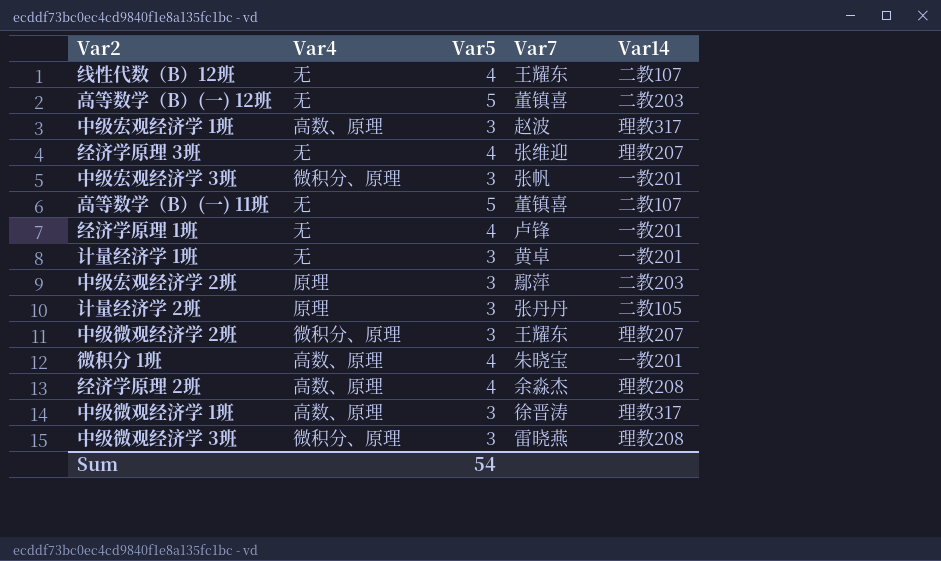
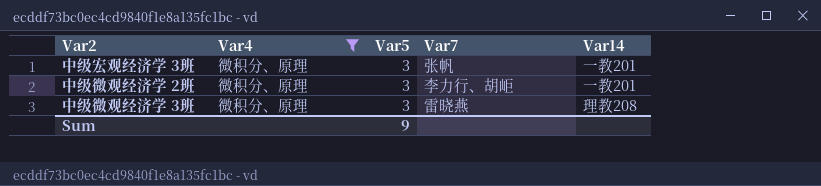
filter: none -> Var4 = 微积分、原理
中级微观经济学 2班 | Var7: 王耀东 -> 李力行、胡岠
中级微观经济学 2班 | Var14: 理教207 -> 一教201
Sum | Var5: 54 -> 9

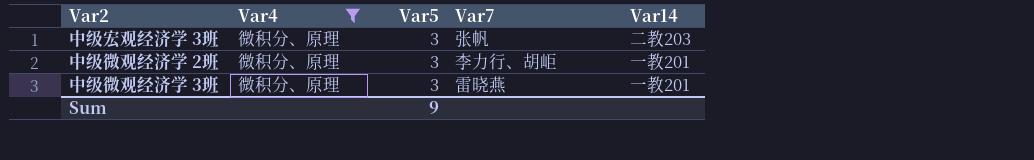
中级宏观经济学 3班 | Var14: 一教201 -> 二教203
中级微观经济学 3班 | Var14: 理教208 -> 一教201

